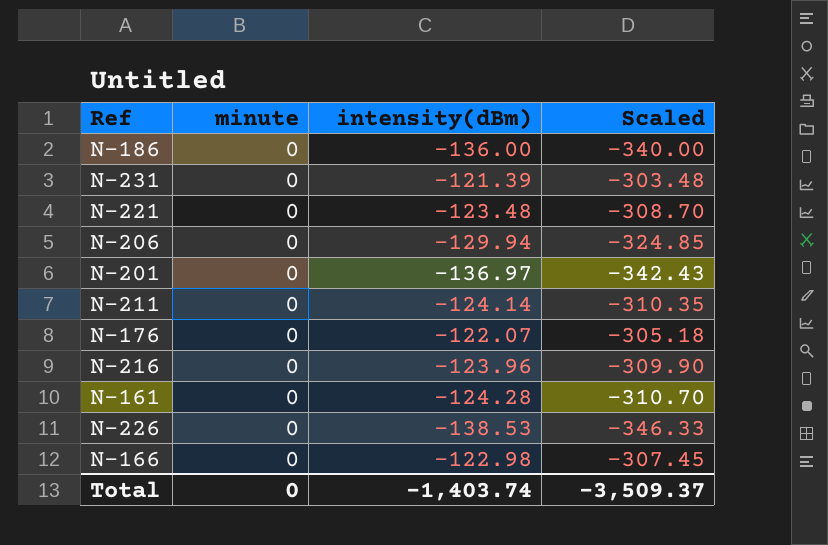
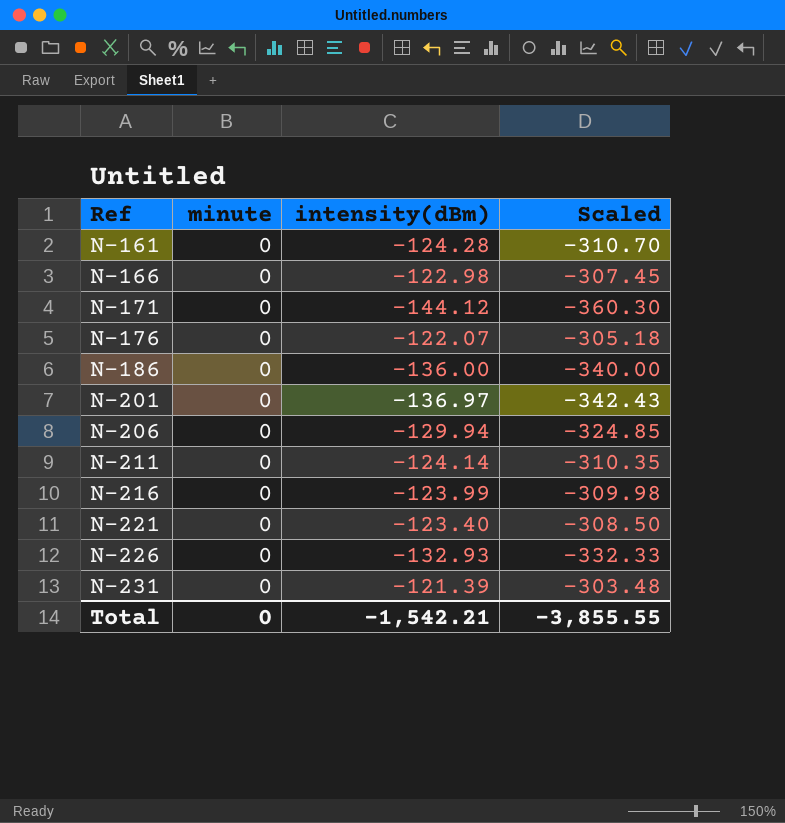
row order: none -> Ref ascending
row N-171: none -> 0 | -144.12 | -360.30
N-216 | intensity(dBm): -123.96 -> -123.99
N-216 | Scaled: -309.90 -> -309.98
N-221 | intensity(dBm): -123.48 -> -123.40
N-221 | Scaled: -308.70 -> -308.50
N-226 | intensity(dBm): -138.53 -> -132.93
N-226 | Scaled: -346.33 -> -332.33
Total | intensity(dBm): -1,403.74 -> -1,542.21
Total | Scaled: -3,509.37 -> -3,855.55

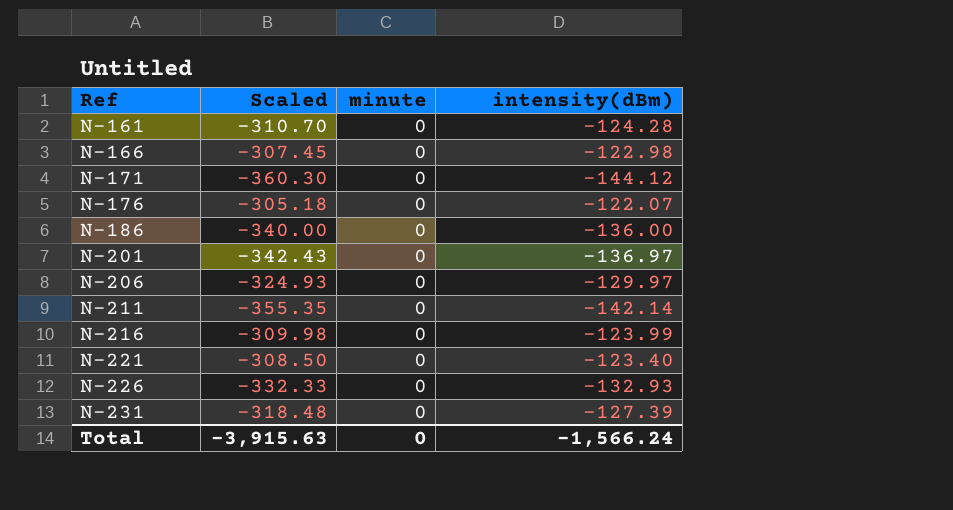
column Scaled | position: 4 -> 2
N-206 | Scaled: -324.85 -> -324.93
N-206 | intensity(dBm): -129.94 -> -129.97
N-211 | Scaled: -310.35 -> -355.35
N-211 | intensity(dBm): -124.14 -> -142.14
N-231 | Scaled: -303.48 -> -318.48
N-231 | intensity(dBm): -121.39 -> -127.39
Total | Scaled: -3,855.55 -> -3,915.63
Total | intensity(dBm): -1,542.21 -> -1,566.24

